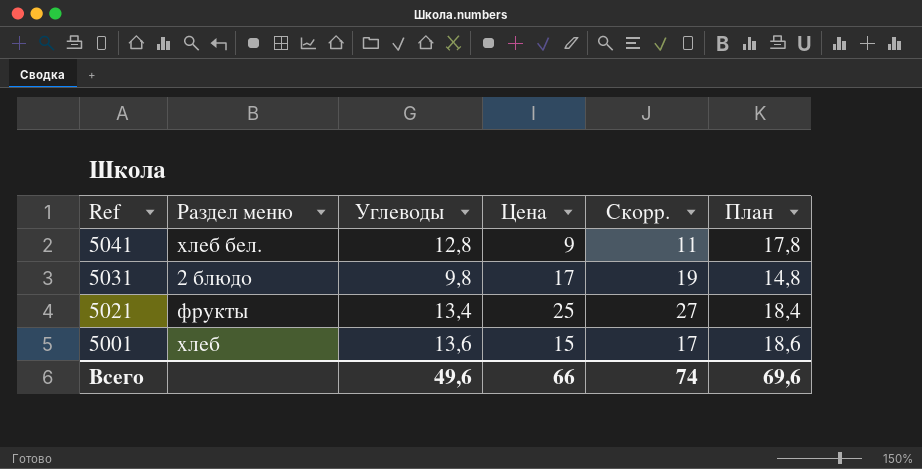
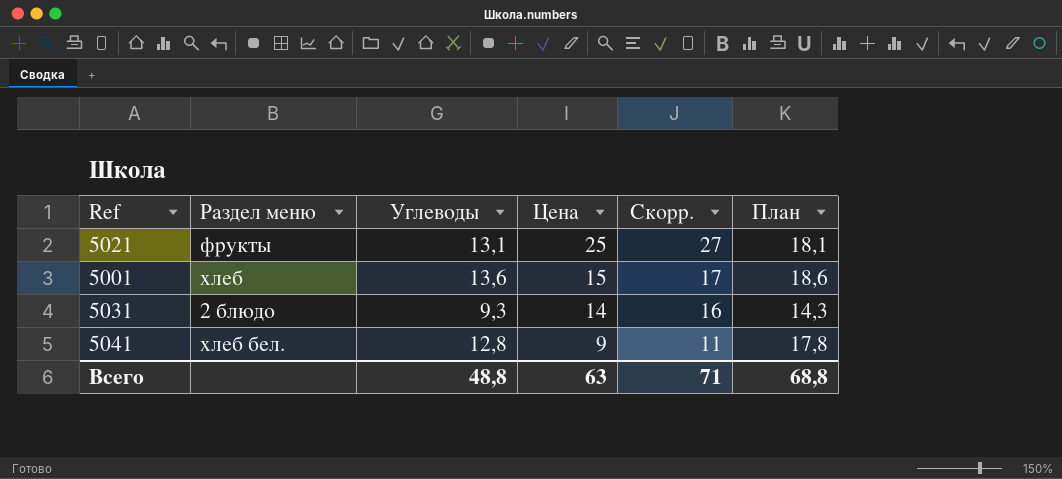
row order: Ref descending -> Цена descending
5021 | Углеводы: 13,4 -> 13,1
5021 | План: 18,4 -> 18,1
5031 | Углеводы: 9,8 -> 9,3
5031 | Цена: 17 -> 14
5031 | Скорр.: 19 -> 16
5031 | План: 14,8 -> 14,3
Всего | Углеводы: 49,6 -> 48,8
Всего | Цена: 66 -> 63
Всего | Скорр.: 74 -> 71
Всего | План: 69,6 -> 68,8

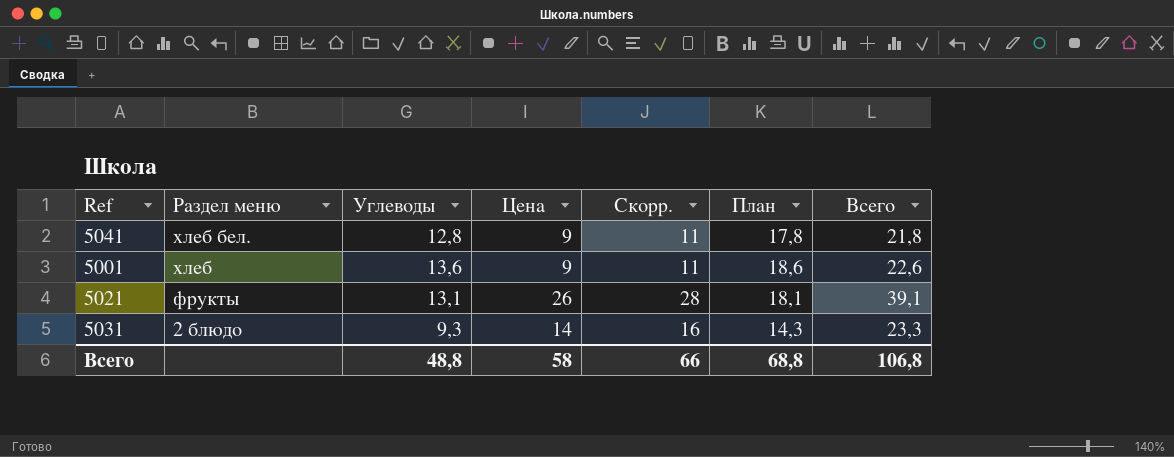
row order: Цена descending -> Раздел меню descending
column Всего | formula: none -> [Углеводы] + [Цена]
5001 | Цена: 15 -> 9
5001 | Скорр.: 17 -> 11
5021 | Цена: 25 -> 26
5021 | Скорр.: 27 -> 28
Всего | Цена: 63 -> 58
Всего | Скорр.: 71 -> 66

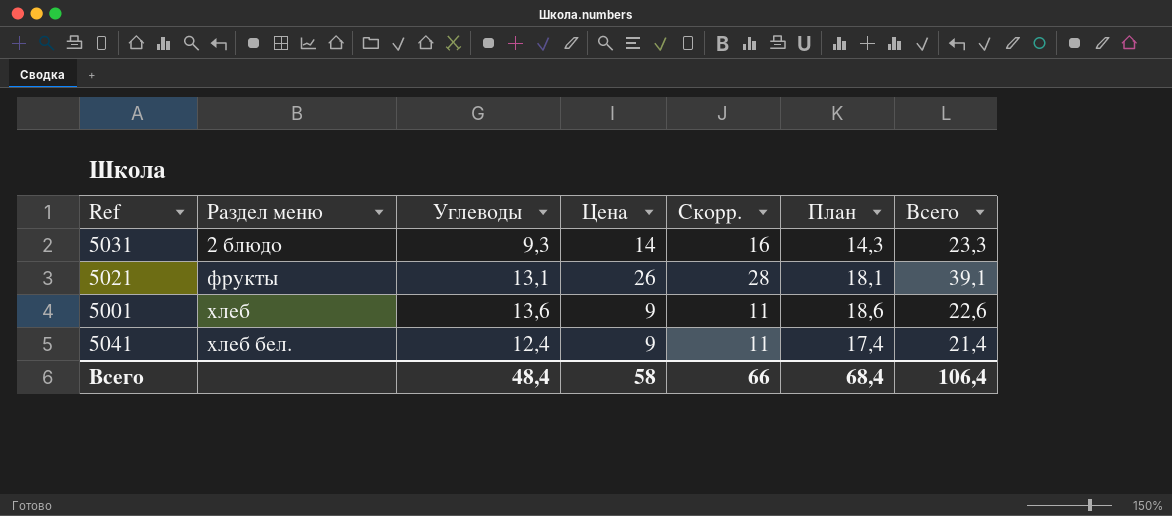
row order: Раздел меню descending -> Раздел меню ascending
5041 | Углеводы: 12,8 -> 12,4
5041 | План: 17,8 -> 17,4
5041 | Всего: 21,8 -> 21,4
Всего | Углеводы: 48,8 -> 48,4
Всего | План: 68,8 -> 68,4
Всего | Всего: 106,8 -> 106,4

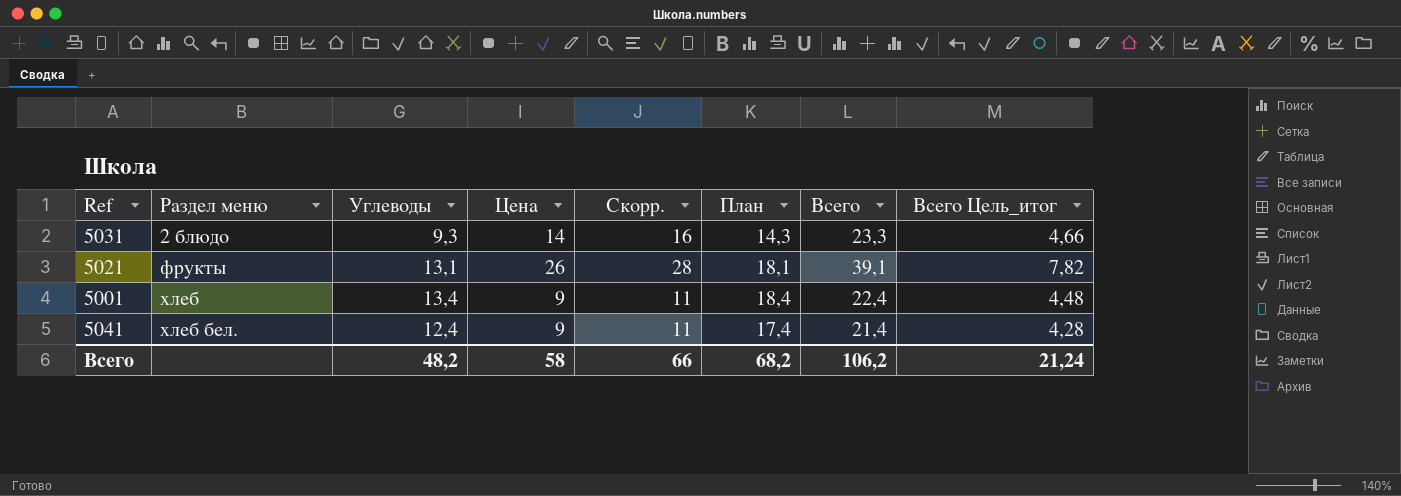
column Всего Цель_итог | formula: none -> [Всего] * 0,2
5001 | Углеводы: 13,6 -> 13,4
5001 | План: 18,6 -> 18,4
5001 | Всего: 22,6 -> 22,4
Всего | Углеводы: 48,4 -> 48,2
Всего | План: 68,4 -> 68,2
Всего | Всего: 106,4 -> 106,2

